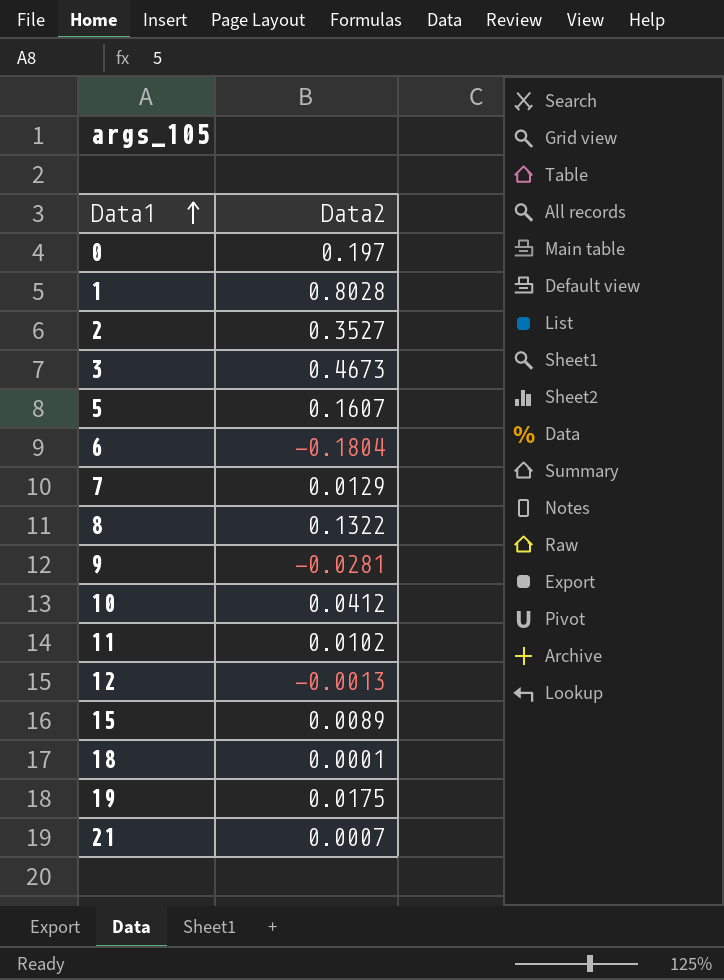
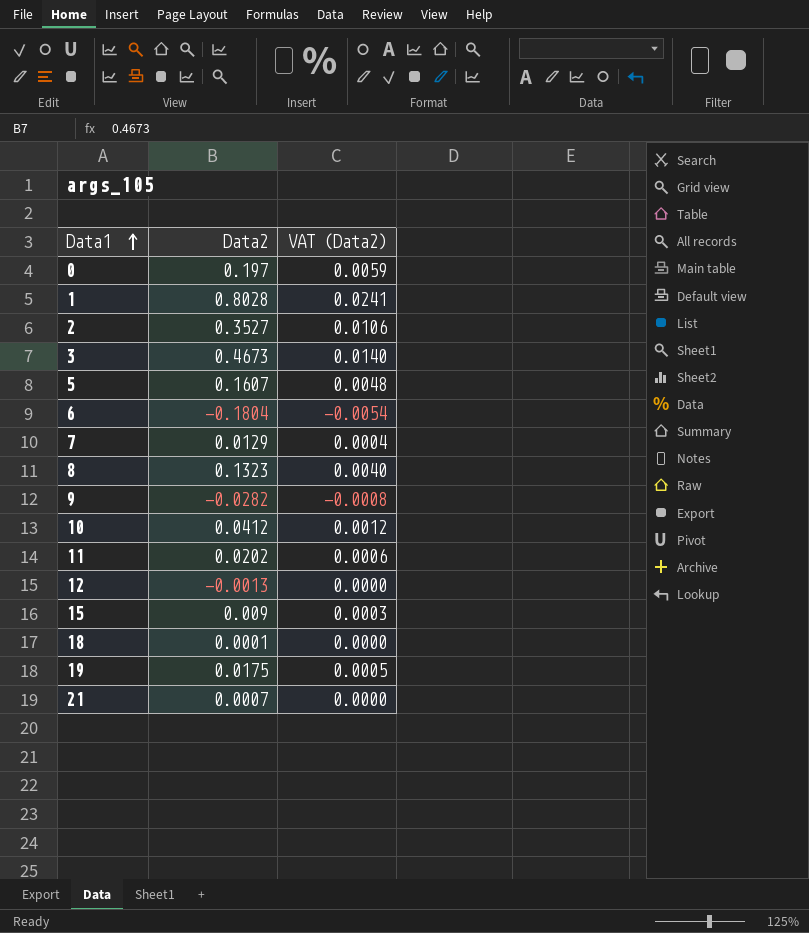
column VAT (Data2) | formula: none -> [Data2] * 0.03
8 | Data2: 0.1322 -> 0.1323
9 | Data2: -0.0281 -> -0.0282
11 | Data2: 0.0102 -> 0.0202
15 | Data2: 0.0089 -> 0.009

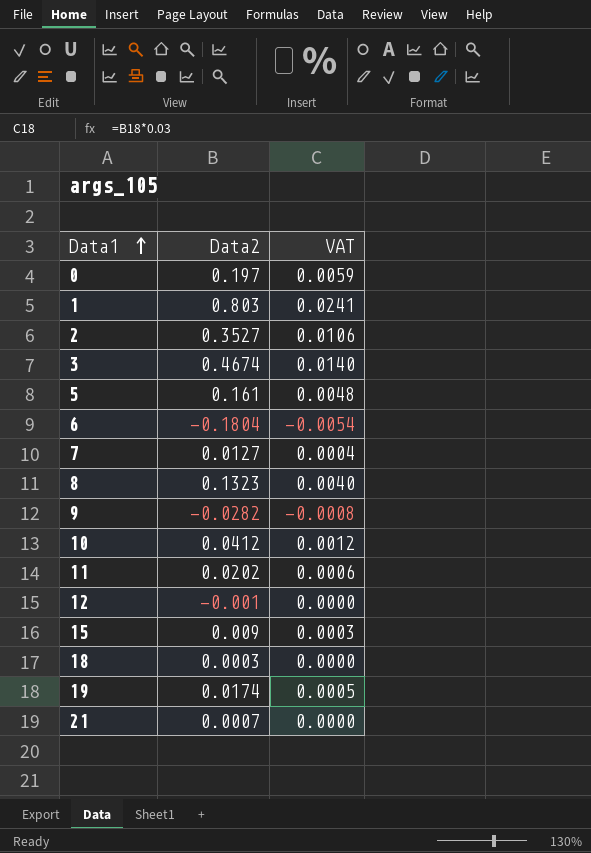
column name: VAT (Data2) -> VAT
1 | Data2: 0.8028 -> 0.803
3 | Data2: 0.4673 -> 0.4674
5 | Data2: 0.1607 -> 0.161
7 | Data2: 0.0129 -> 0.0127
12 | Data2: -0.0013 -> -0.001
18 | Data2: 0.0001 -> 0.0003
19 | Data2: 0.0175 -> 0.0174

